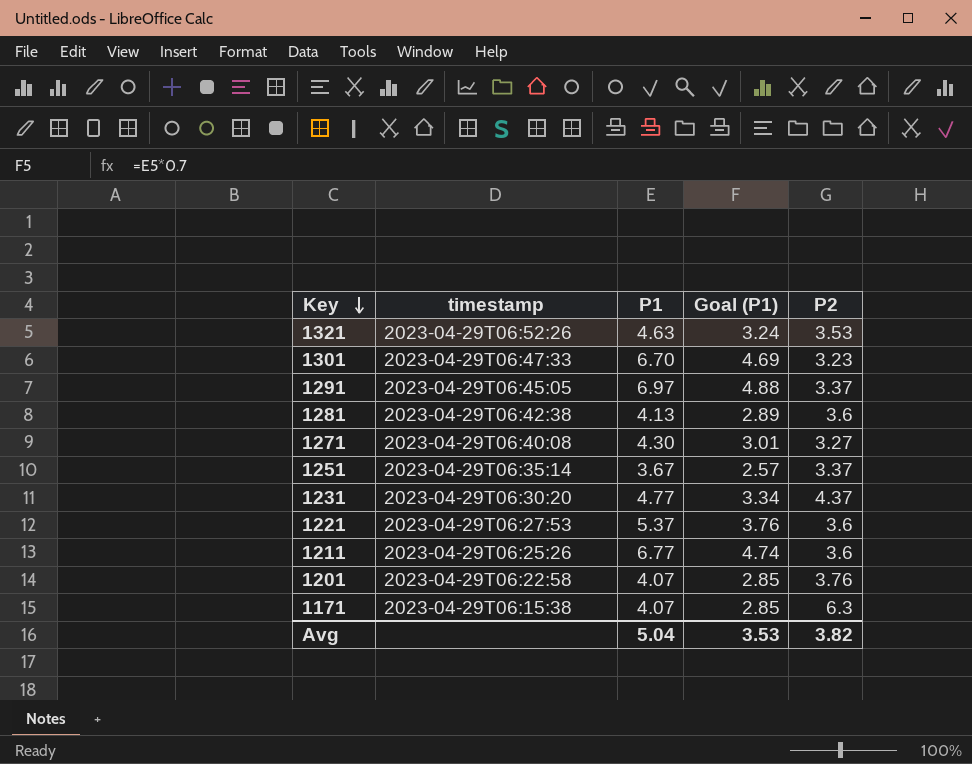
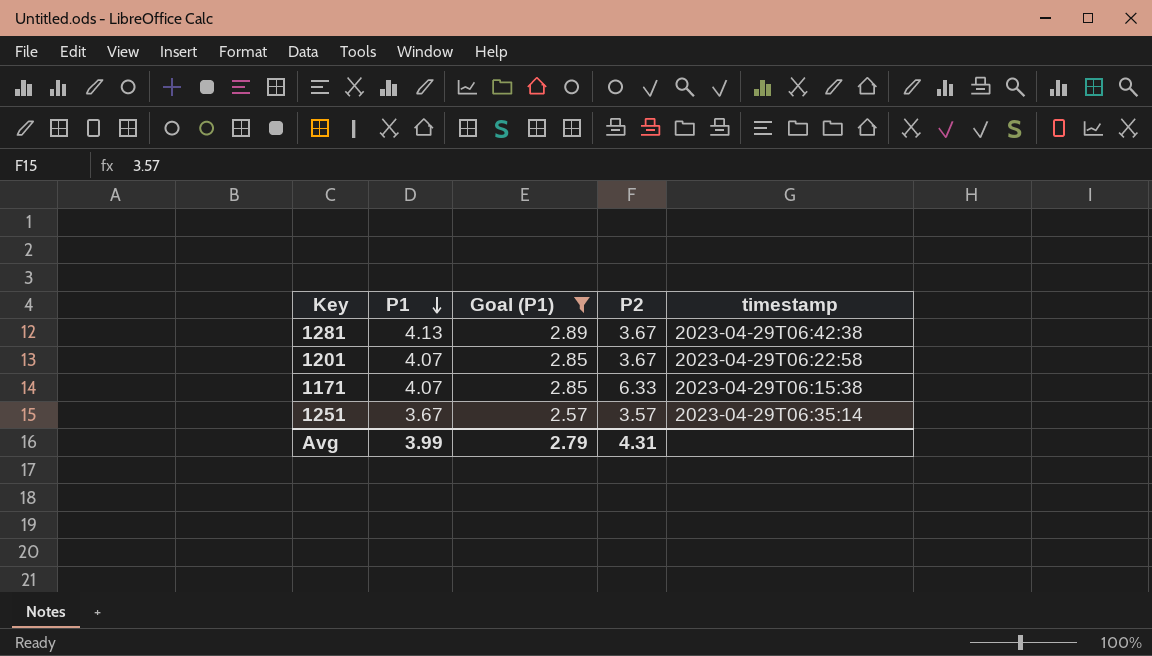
filter: none -> Goal (P1) <= 2.89
row order: Key descending -> P1 descending
column timestamp | position: 2 -> 5
1281 | P2: 3.6 -> 3.67
1201 | P2: 3.76 -> 3.67
1171 | P2: 6.3 -> 6.33
1251 | P2: 3.37 -> 3.57
Avg | P1: 5.04 -> 3.99
Avg | Goal (P1): 3.53 -> 2.79
Avg | P2: 3.82 -> 4.31

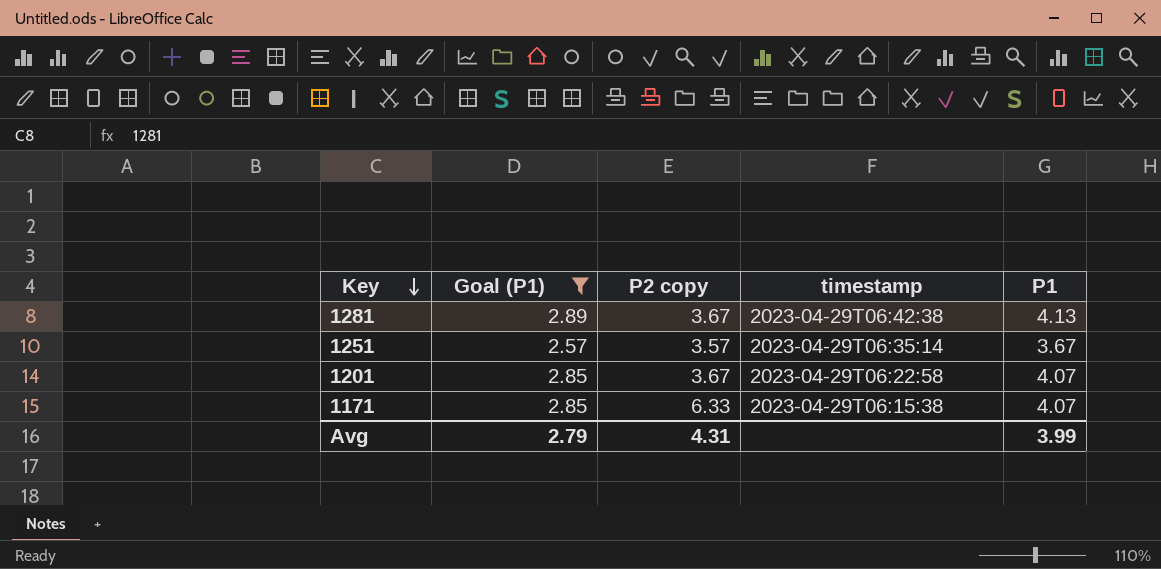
row order: P1 descending -> Key descending
column name: P2 -> P2 copy
column P1 | position: 2 -> 5

